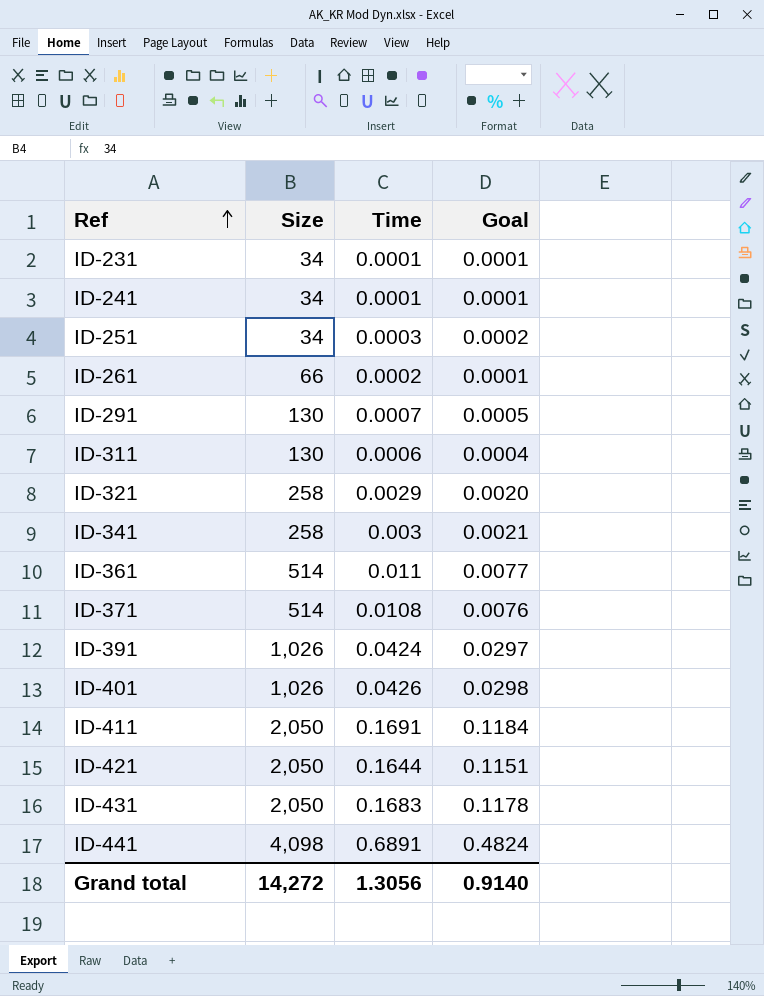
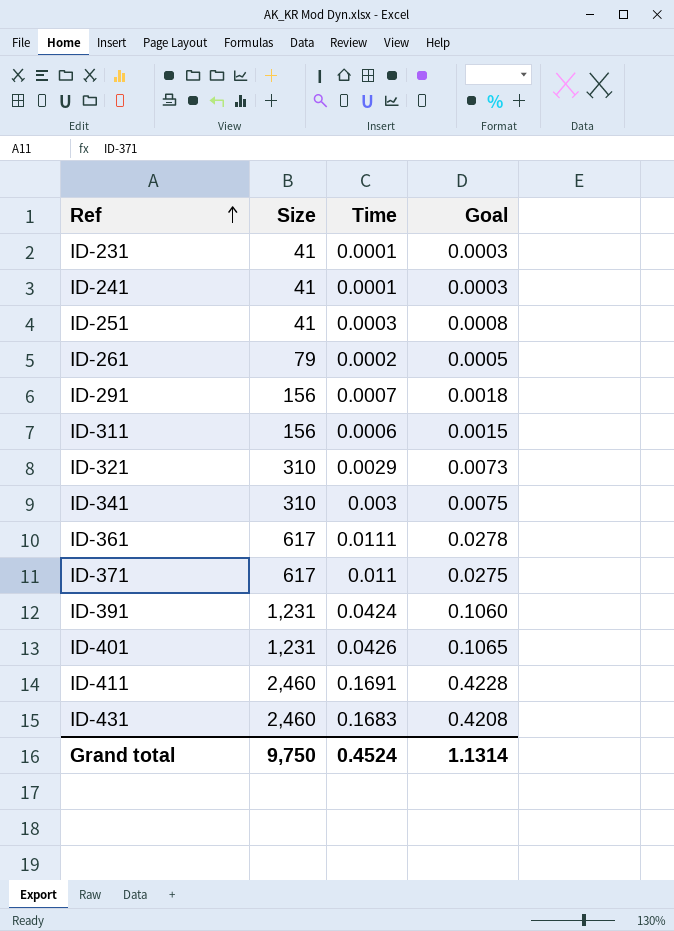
column Goal | formula: [Time] * 0.7 -> [Time] * 2.5
row ID-421: 2,050 | 0.1644 | 0.1151 -> none
row ID-441: 4,098 | 0.6891 | 0.4824 -> none
ID-231 | Size: 34 -> 41
ID-241 | Size: 34 -> 41
ID-251 | Size: 34 -> 41
ID-261 | Size: 66 -> 79
ID-291 | Size: 130 -> 156
ID-311 | Size: 130 -> 156
ID-321 | Size: 258 -> 310
ID-341 | Size: 258 -> 310
ID-361 | Size: 514 -> 617
ID-361 | Time: 0.011 -> 0.0111
ID-371 | Size: 514 -> 617
ID-371 | Time: 0.0108 -> 0.011
ID-391 | Size: 1,026 -> 1,231
ID-401 | Size: 1,026 -> 1,231
ID-411 | Size: 2,050 -> 2,460
ID-431 | Size: 2,050 -> 2,460
Grand total | Size: 14,272 -> 9,750
Grand total | Time: 1.3056 -> 0.4524
Grand total | Goal: 0.9140 -> 1.1314

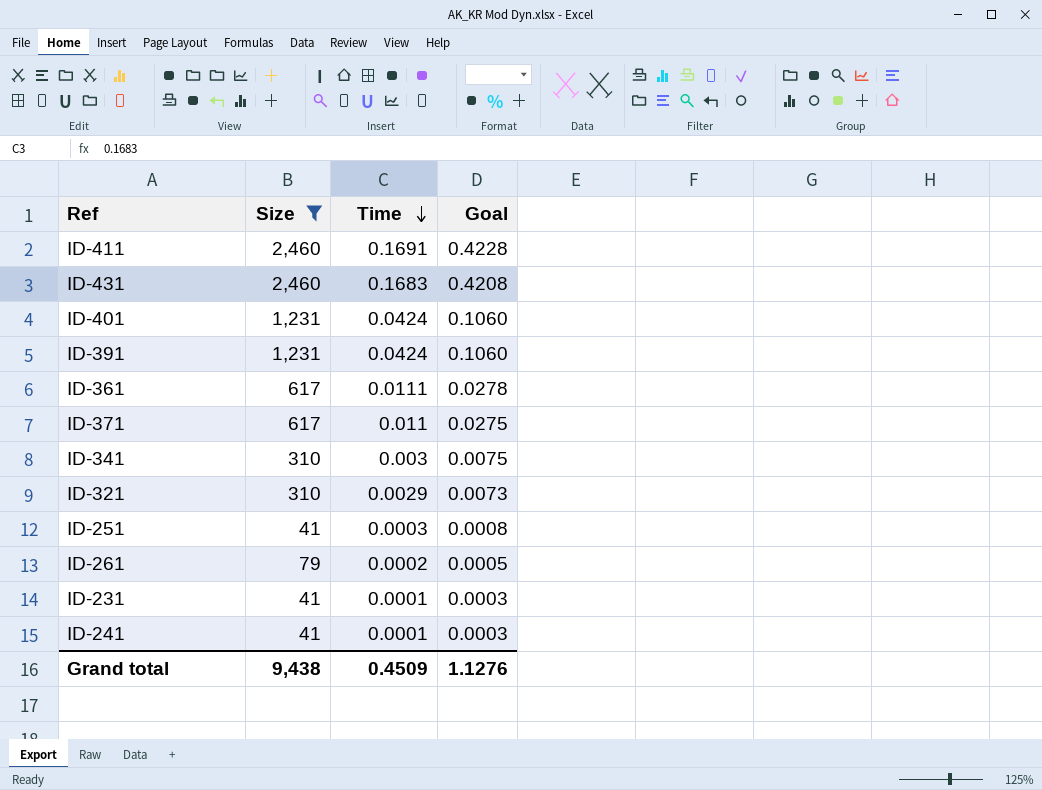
filter: none -> Size != 156
row order: Ref ascending -> Time descending
ID-401 | Time: 0.0426 -> 0.0424
ID-401 | Goal: 0.1065 -> 0.1060
Grand total | Size: 9,750 -> 9,438
Grand total | Time: 0.4524 -> 0.4509
Grand total | Goal: 1.1314 -> 1.1276

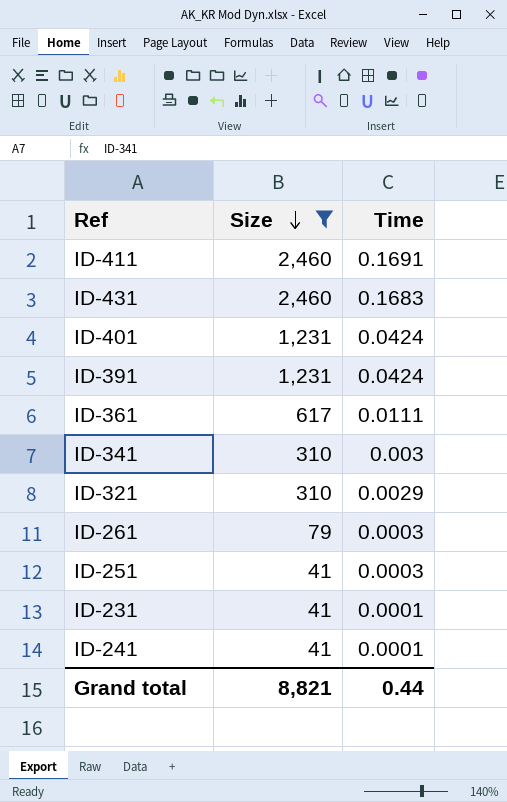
row order: Time descending -> Size descending
column Goal | formula: [Time] * 2.5 -> none
row ID-371: 617 | 0.011 | 0.0275 -> none
ID-261 | Time: 0.0002 -> 0.0003
Grand total | Size: 9,438 -> 8,821
Grand total | Time: 0.4509 -> 0.44

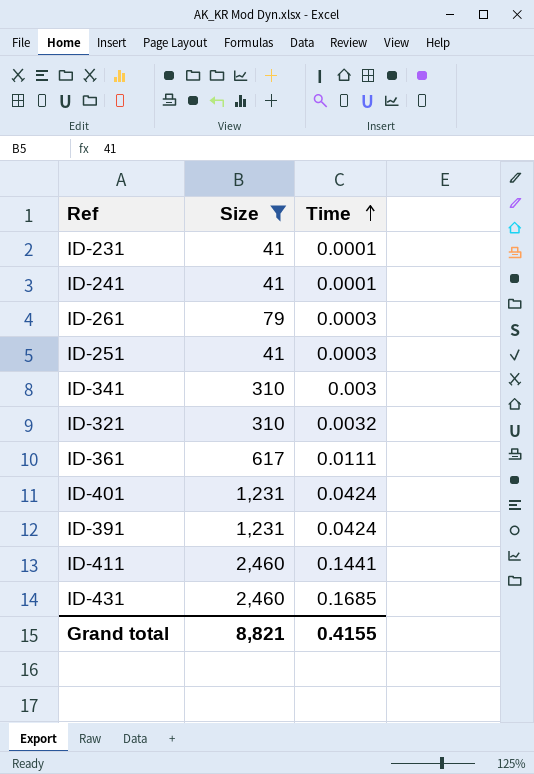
row order: Size descending -> Time ascending
ID-321 | Time: 0.0029 -> 0.0032
ID-411 | Time: 0.1691 -> 0.1441
ID-431 | Time: 0.1683 -> 0.1685
Grand total | Time: 0.44 -> 0.4155

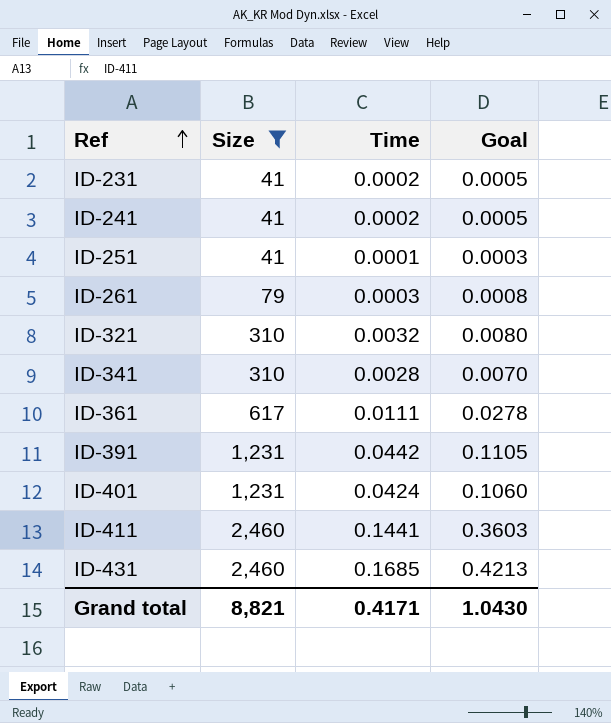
row order: Time ascending -> Ref ascending
column Goal | formula: none -> [Time] * 2.5
ID-231 | Time: 0.0001 -> 0.0002
ID-241 | Time: 0.0001 -> 0.0002
ID-251 | Time: 0.0003 -> 0.0001
ID-341 | Time: 0.003 -> 0.0028
ID-391 | Time: 0.0424 -> 0.0442
Grand total | Time: 0.4155 -> 0.4171

